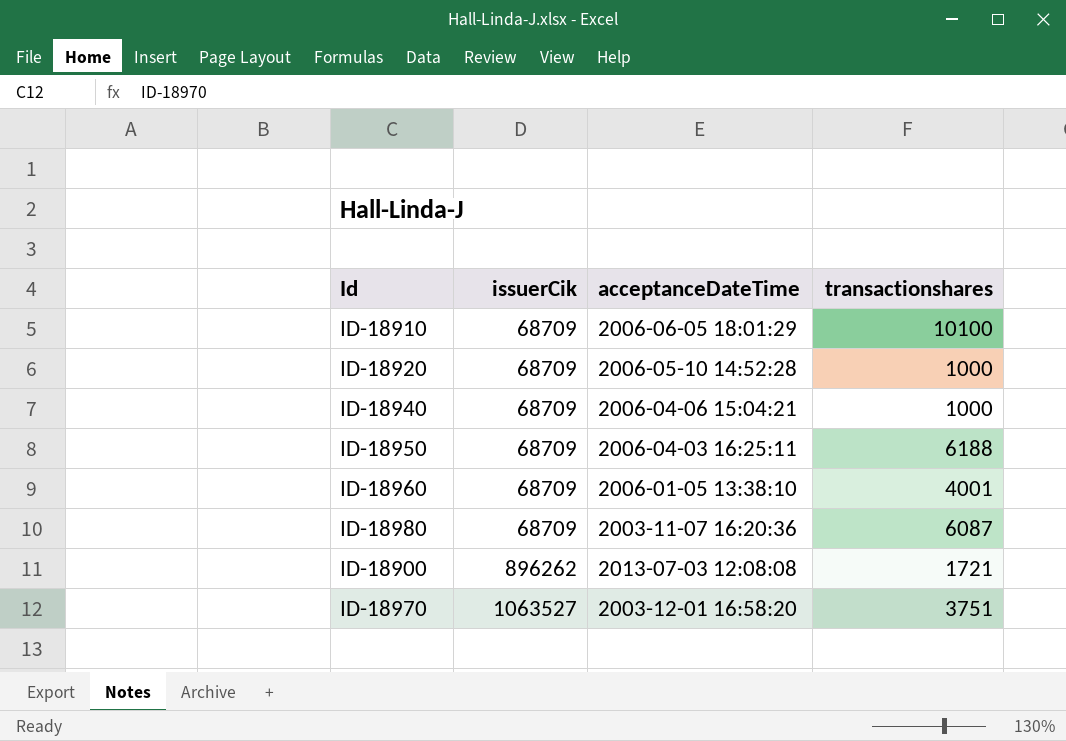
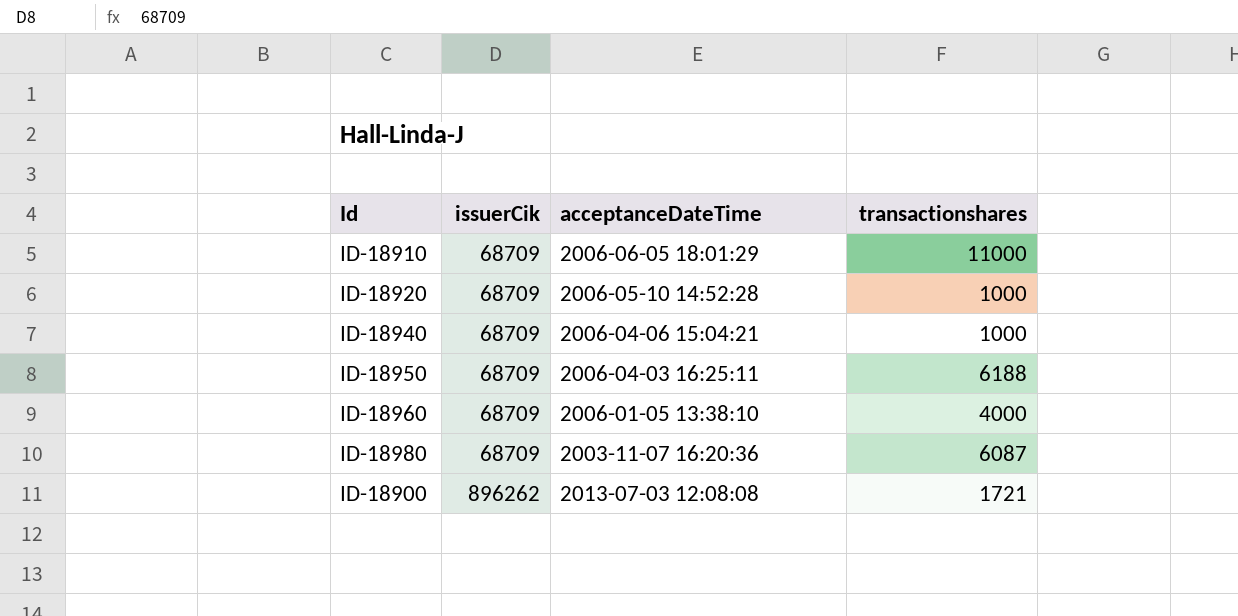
row ID-18970: 1063527 | 2003-12-01 16:58:20 | 3751 -> none
ID-18910 | transactionshares: 10100 -> 11000
ID-18960 | transactionshares: 4001 -> 4000

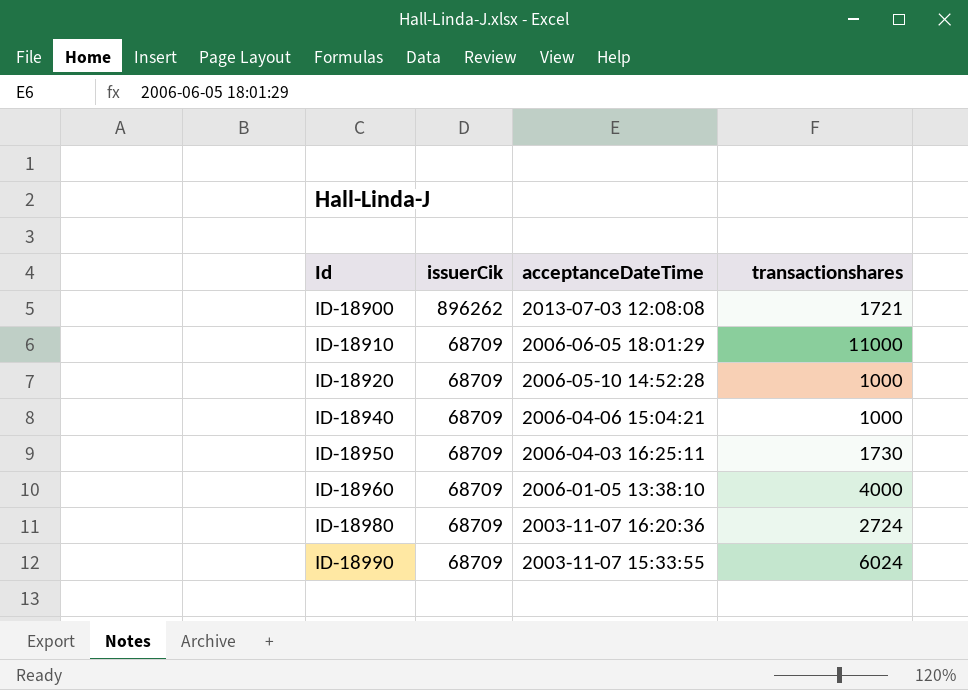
row order: issuerCik ascending -> Id ascending
ID-18950 | transactionshares: 6188 -> 1730
ID-18980 | transactionshares: 6087 -> 2724
row ID-18990: none -> 68709 | 2003-11-07 15:33:55 | 6024

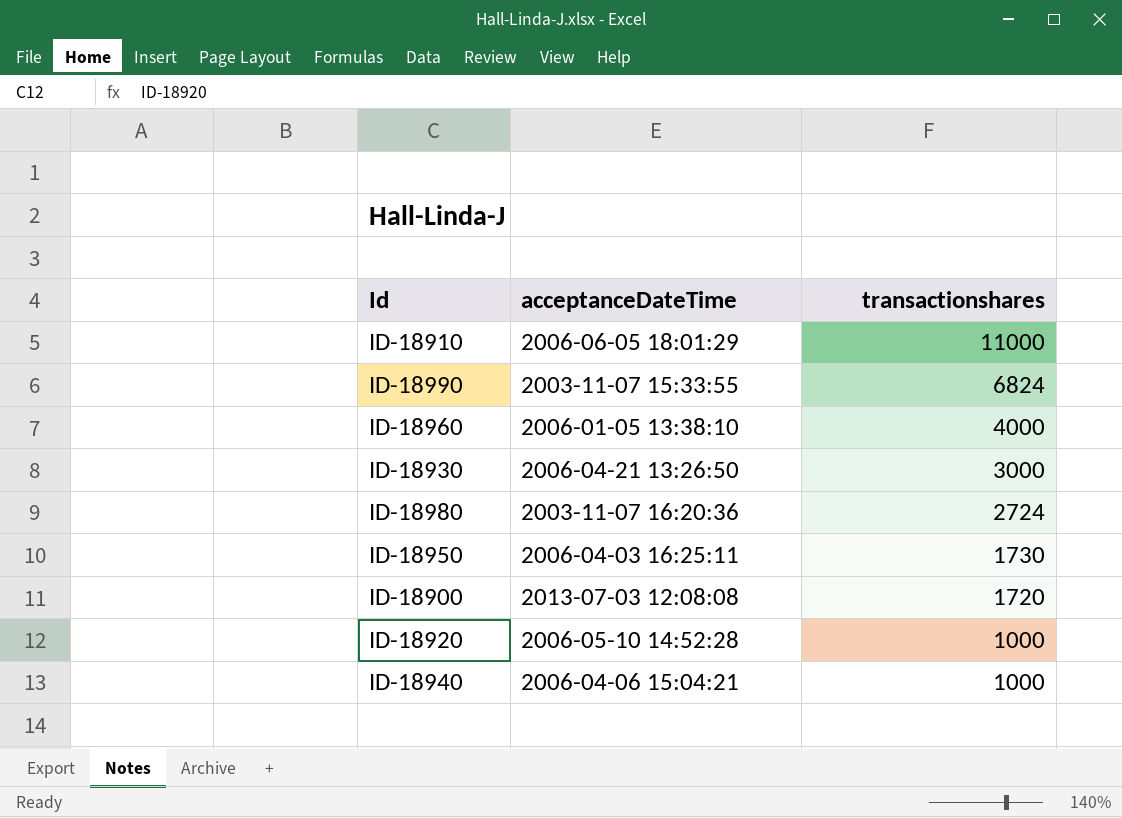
row order: Id ascending -> transactionshares descending
column issuerCik | position: 2 -> none
ID-18990 | transactionshares: 6024 -> 6824
row ID-18930: none -> 2006-04-21 13:26:50 | 3000
ID-18900 | transactionshares: 1721 -> 1720

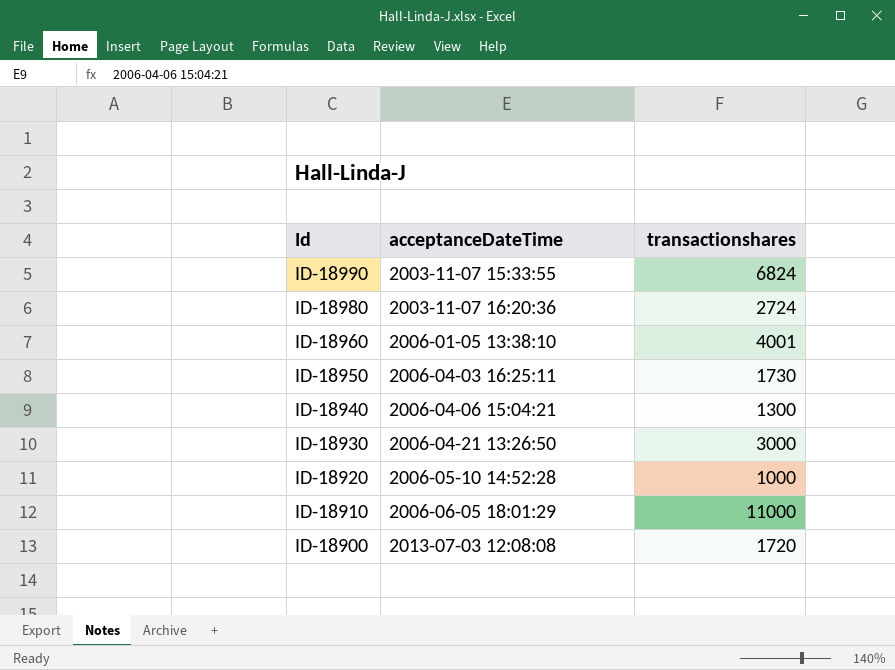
row order: transactionshares descending -> Id descending
ID-18960 | transactionshares: 4000 -> 4001
ID-18940 | transactionshares: 1000 -> 1300

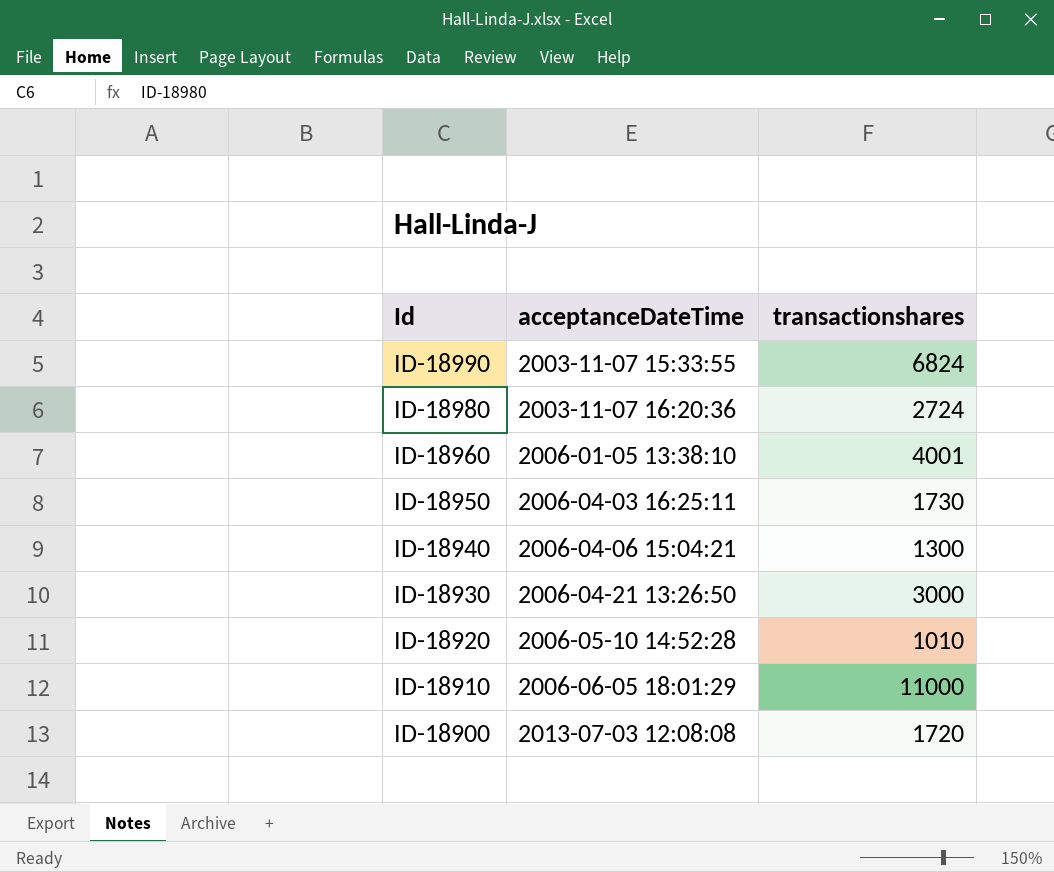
ID-18920 | transactionshares: 1000 -> 1010

